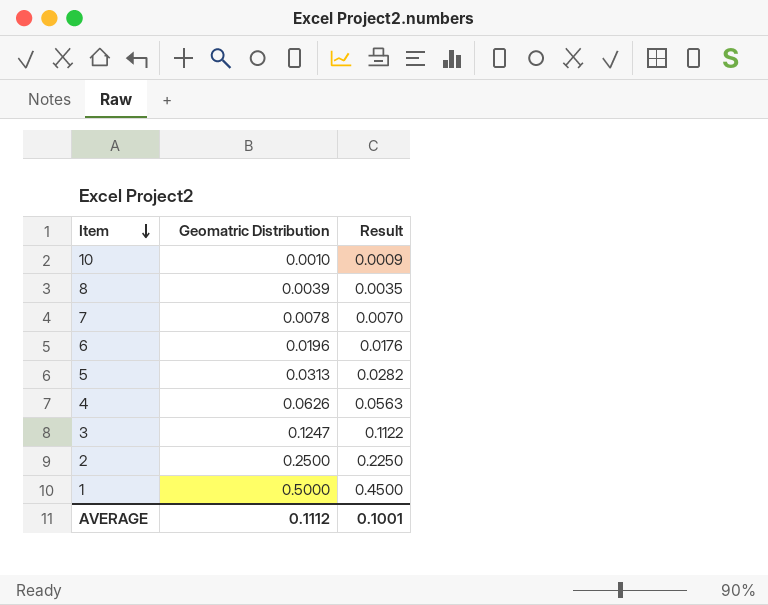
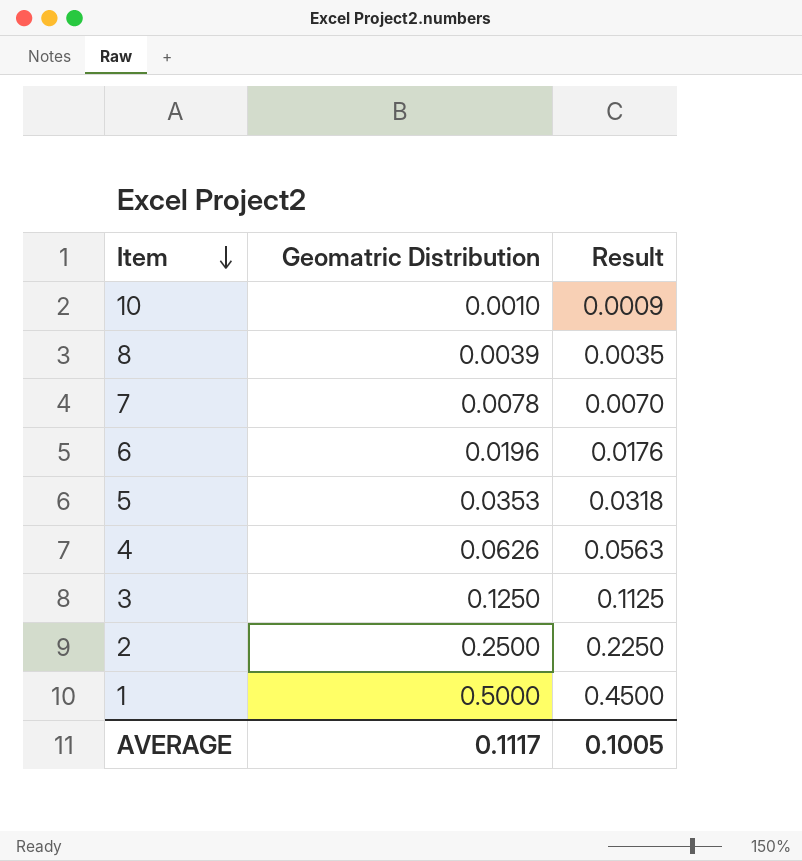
5 | Geomatric Distribution: 0.0313 -> 0.0353
5 | Result: 0.0282 -> 0.0318
3 | Geomatric Distribution: 0.1247 -> 0.1250
3 | Result: 0.1122 -> 0.1125
AVERAGE | Geomatric Distribution: 0.1112 -> 0.1117
AVERAGE | Result: 0.1001 -> 0.1005

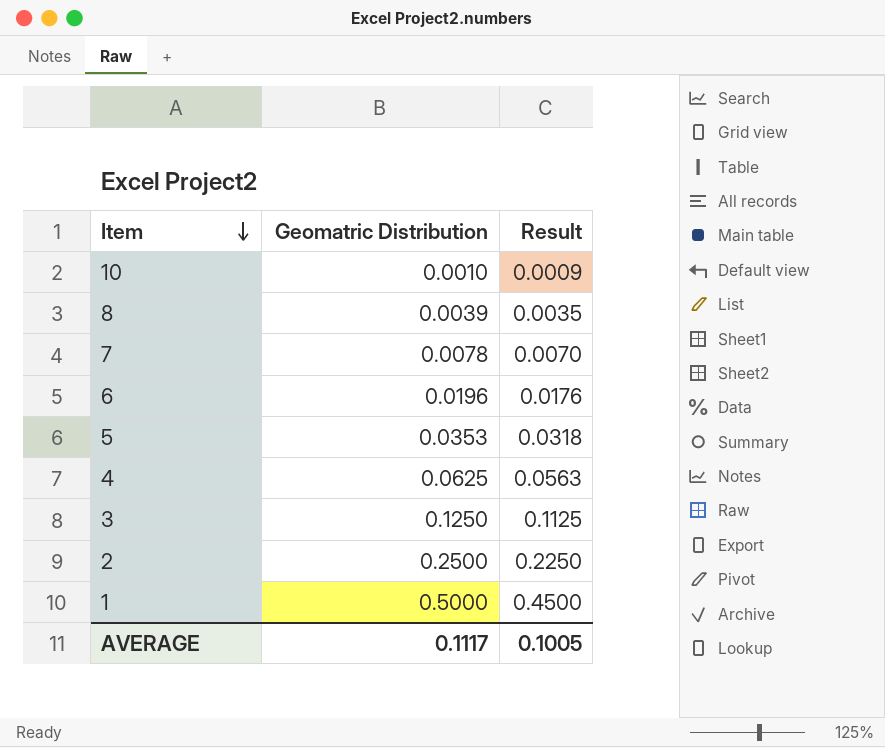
4 | Geomatric Distribution: 0.0626 -> 0.0625

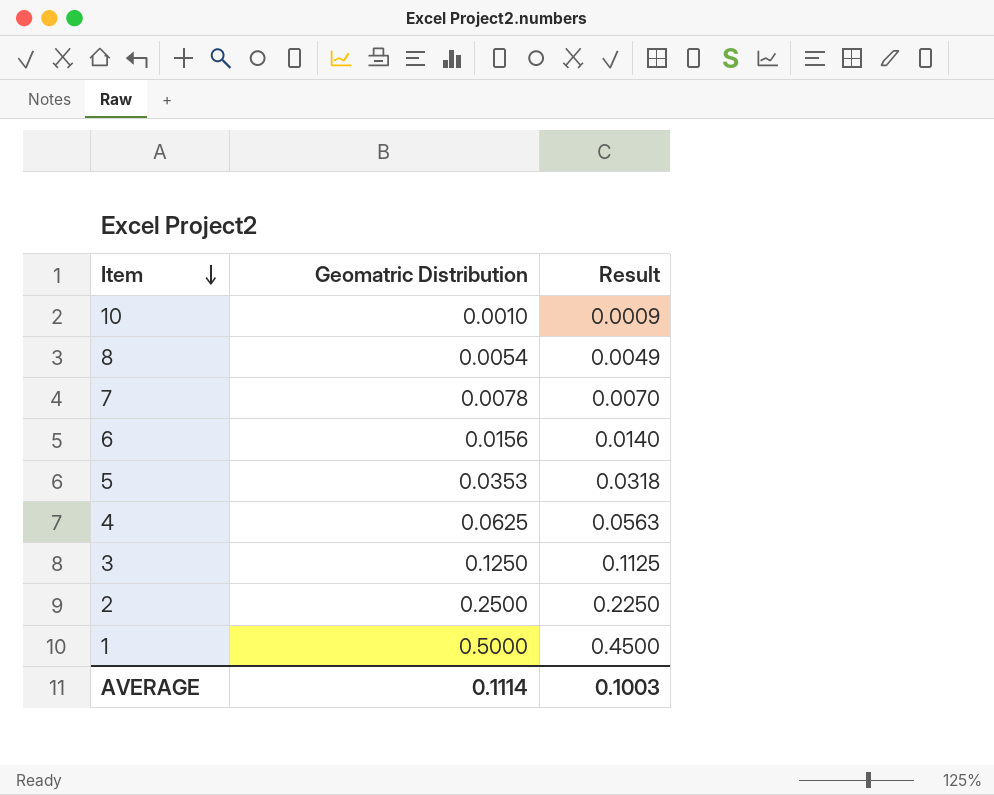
8 | Geomatric Distribution: 0.0039 -> 0.0054
8 | Result: 0.0035 -> 0.0049
6 | Geomatric Distribution: 0.0196 -> 0.0156
6 | Result: 0.0176 -> 0.0140
AVERAGE | Geomatric Distribution: 0.1117 -> 0.1114
AVERAGE | Result: 0.1005 -> 0.1003

